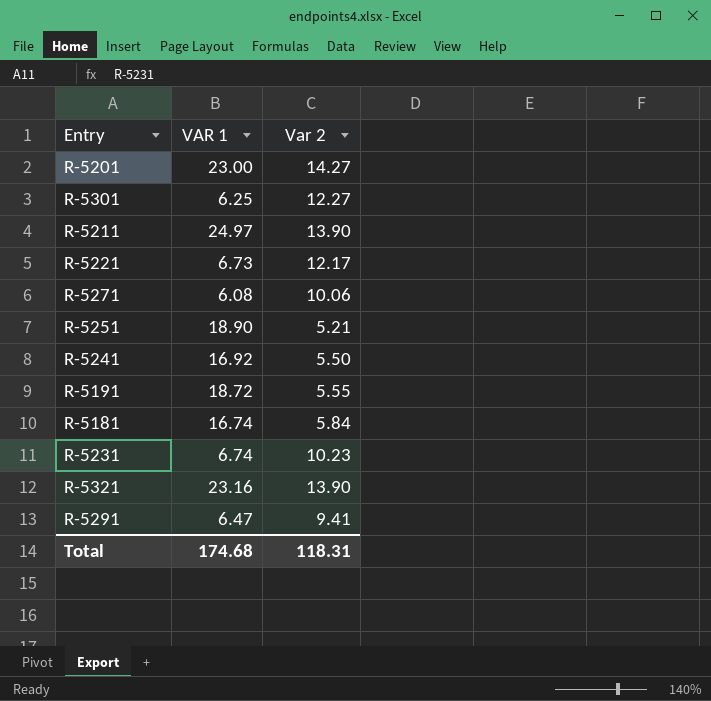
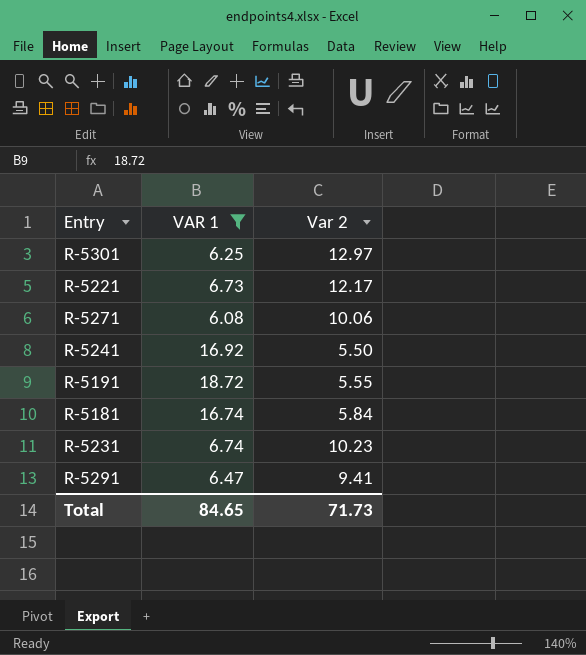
filter: none -> VAR 1 <= 18.72
R-5301 | Var 2: 12.27 -> 12.97
Total | VAR 1: 174.68 -> 84.65
Total | Var 2: 118.31 -> 71.73

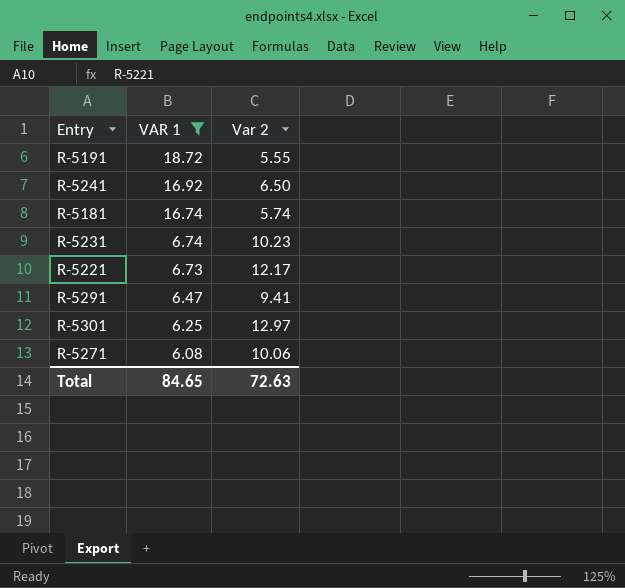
row order: none -> VAR 1 descending
R-5241 | Var 2: 5.50 -> 6.50
R-5181 | Var 2: 5.84 -> 5.74
Total | Var 2: 71.73 -> 72.63

